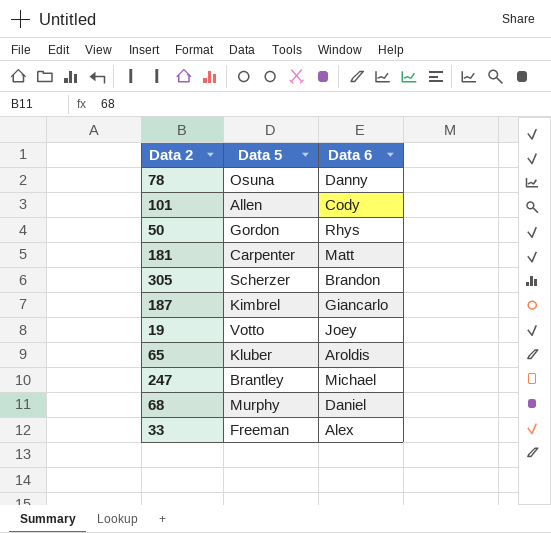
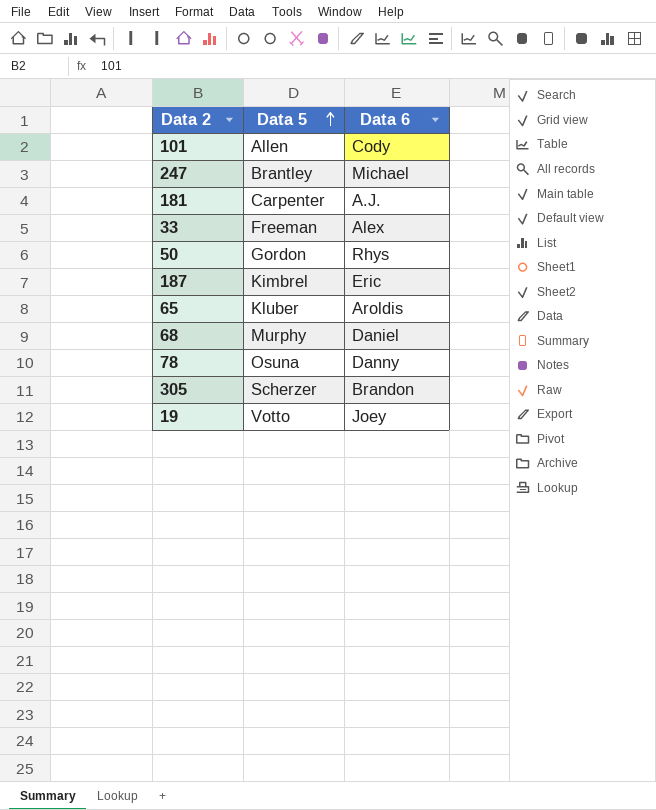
row order: none -> Data 5 ascending
181 | Data 6: Matt -> A.J.
187 | Data 6: Giancarlo -> Eric

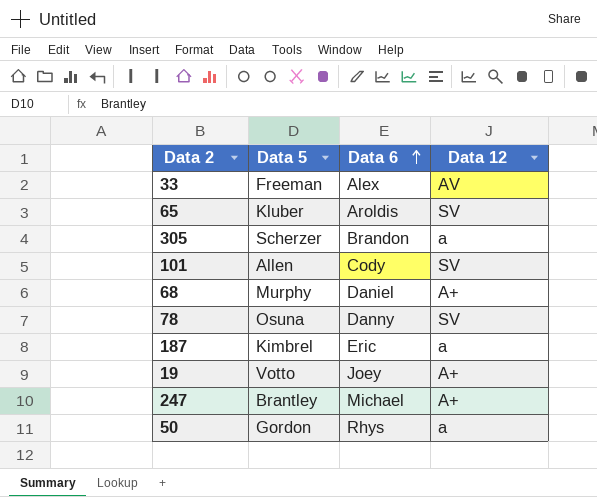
row order: Data 5 ascending -> Data 6 ascending
column Data 12 | position: none -> 4
row 181: Carpenter | A.J. -> none

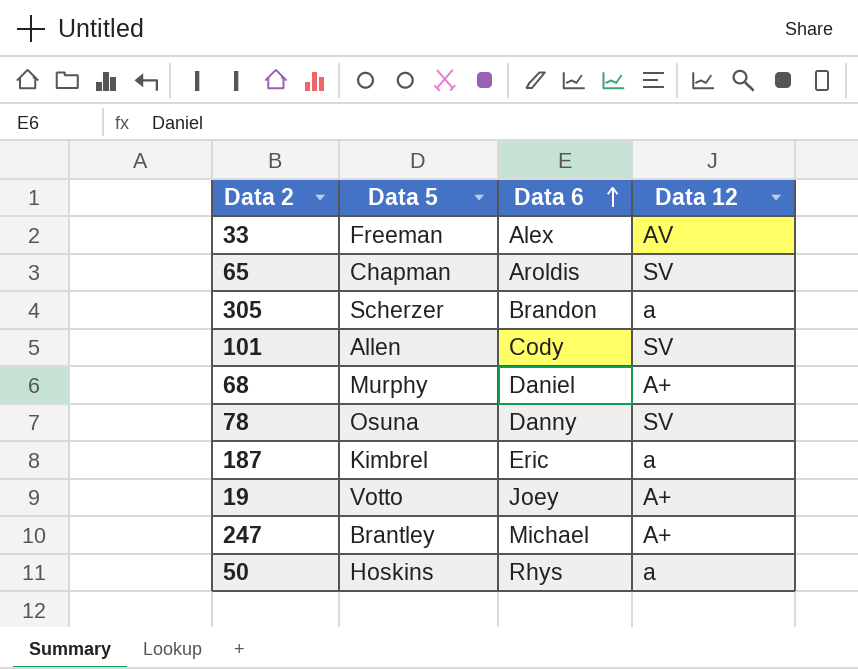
65 | Data 5: Kluber -> Chapman
50 | Data 5: Gordon -> Hoskins

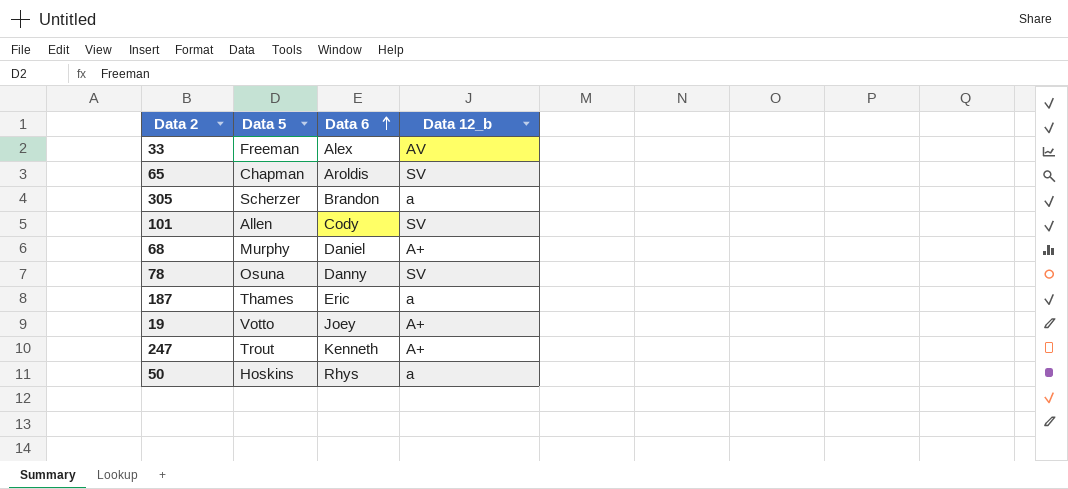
column name: Data 12 -> Data 12_b
187 | Data 5: Kimbrel -> Thames
247 | Data 5: Brantley -> Trout
247 | Data 6: Michael -> Kenneth

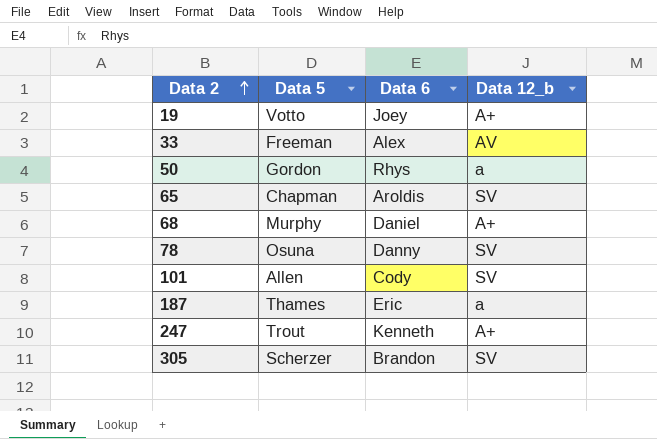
row order: Data 6 ascending -> Data 2 ascending
50 | Data 5: Hoskins -> Gordon
305 | Data 12_b: a -> SV

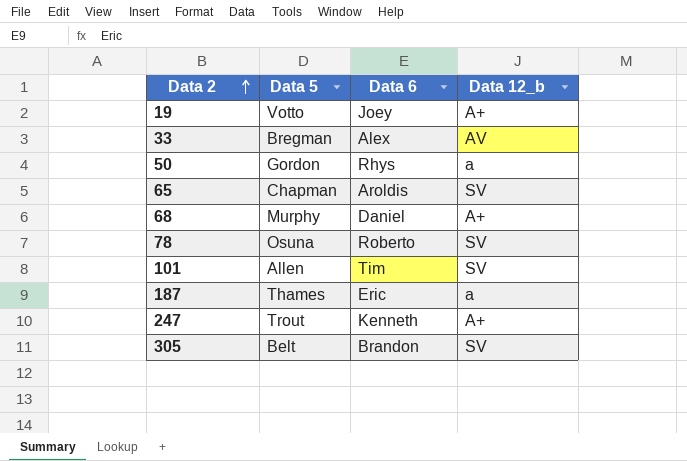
33 | Data 5: Freeman -> Bregman
78 | Data 6: Danny -> Roberto
101 | Data 6: Cody -> Tim
305 | Data 5: Scherzer -> Belt

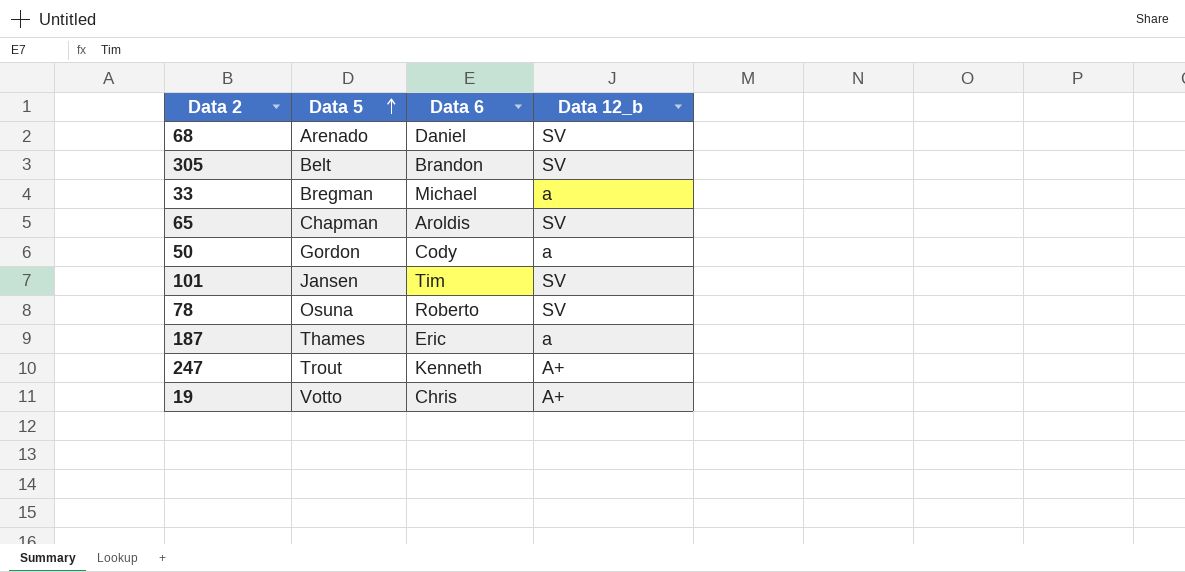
row order: Data 2 ascending -> Data 5 ascending
68 | Data 5: Murphy -> Arenado
68 | Data 12_b: A+ -> SV
33 | Data 6: Alex -> Michael
33 | Data 12_b: AV -> a
50 | Data 6: Rhys -> Cody
101 | Data 5: Allen -> Jansen
19 | Data 6: Joey -> Chris

